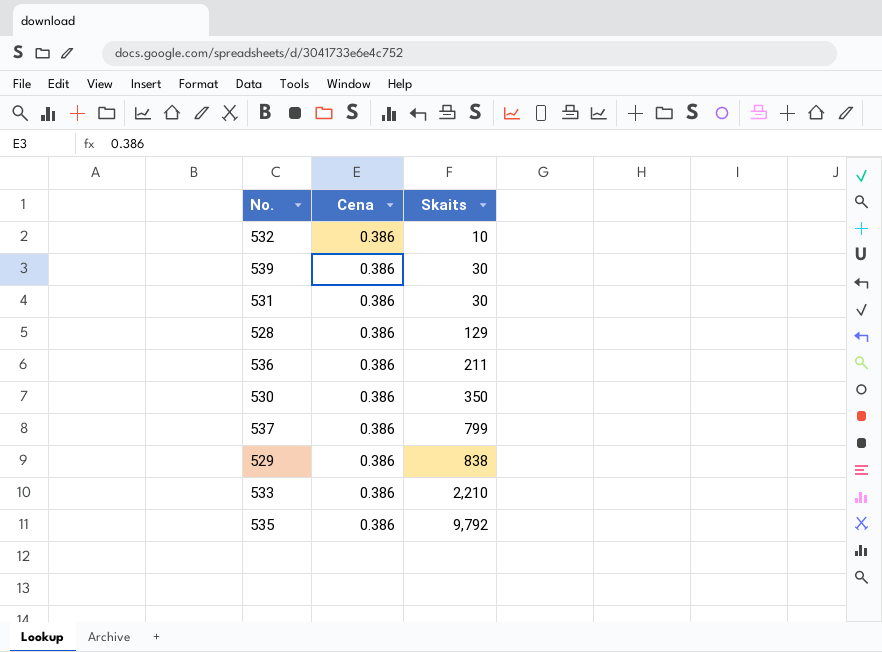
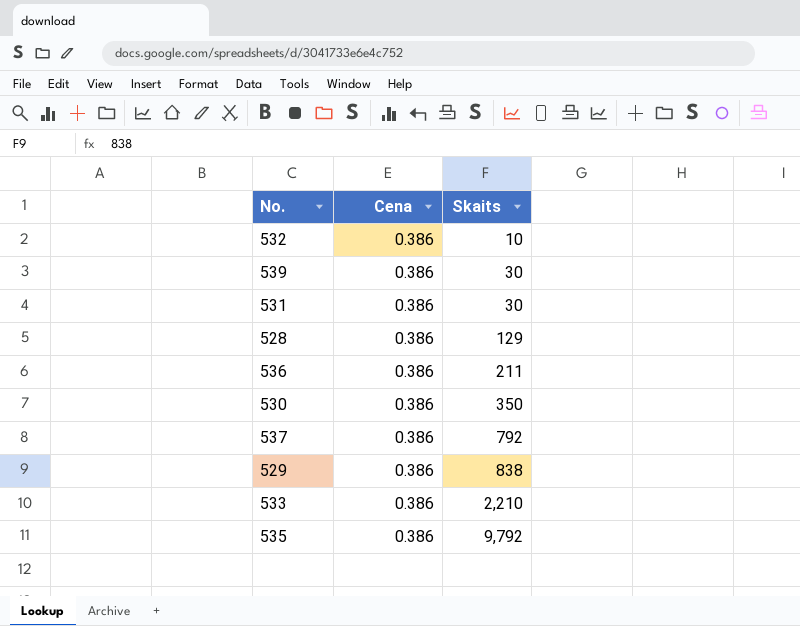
537 | Skaits: 799 -> 792

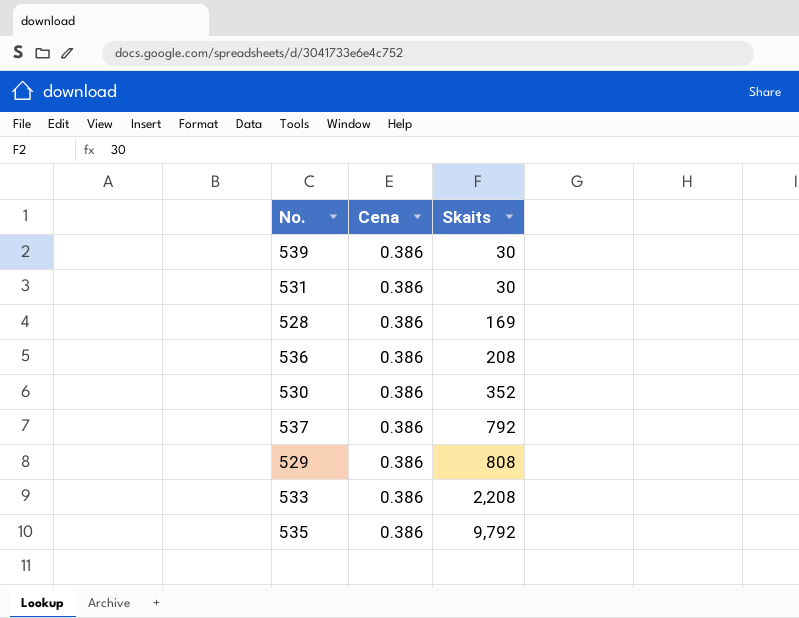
row 532: 0.386 | 10 -> none
528 | Skaits: 129 -> 169
536 | Skaits: 211 -> 208
530 | Skaits: 350 -> 352
529 | Skaits: 838 -> 808
533 | Skaits: 2,210 -> 2,208

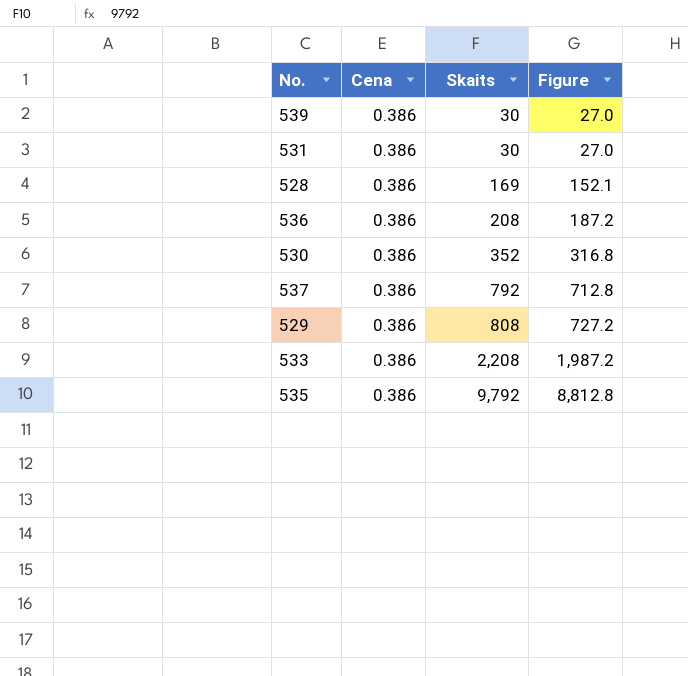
column Figure | formula: none -> [Skaits] * 0.9

